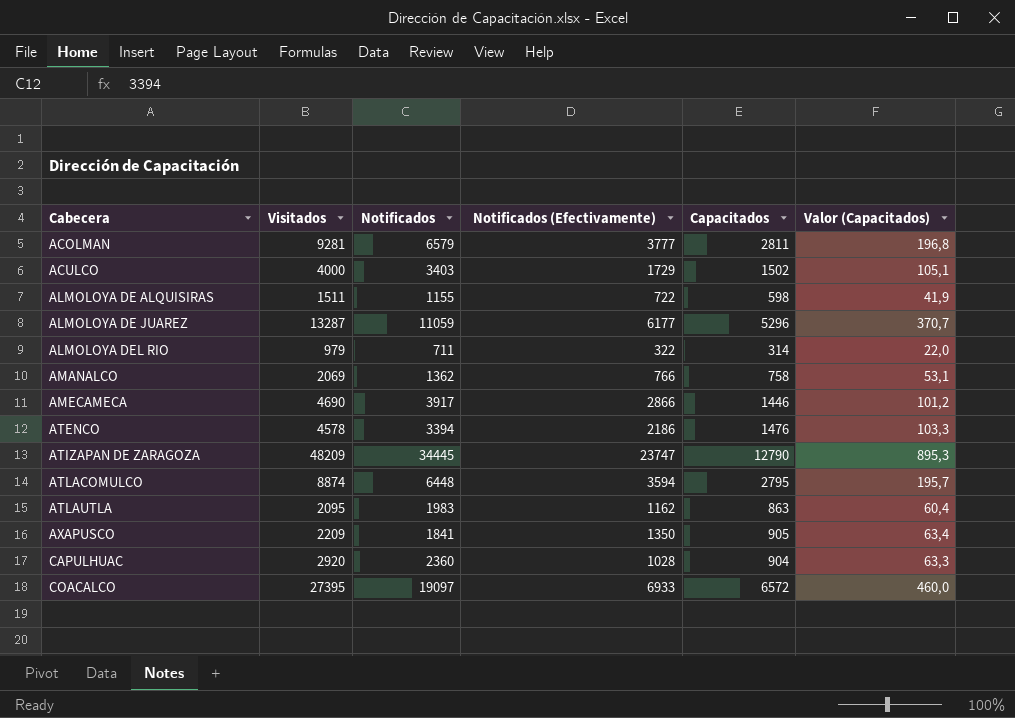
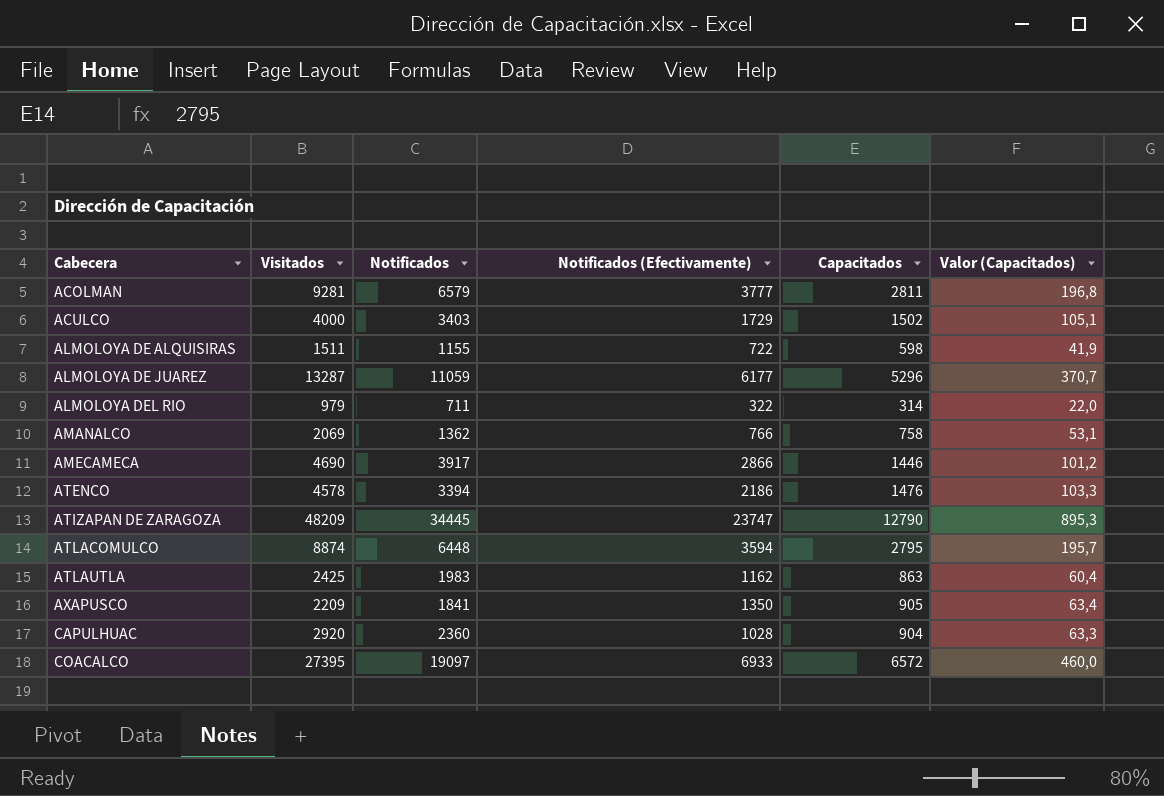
ATLAUTLA | Visitados: 2095 -> 2425

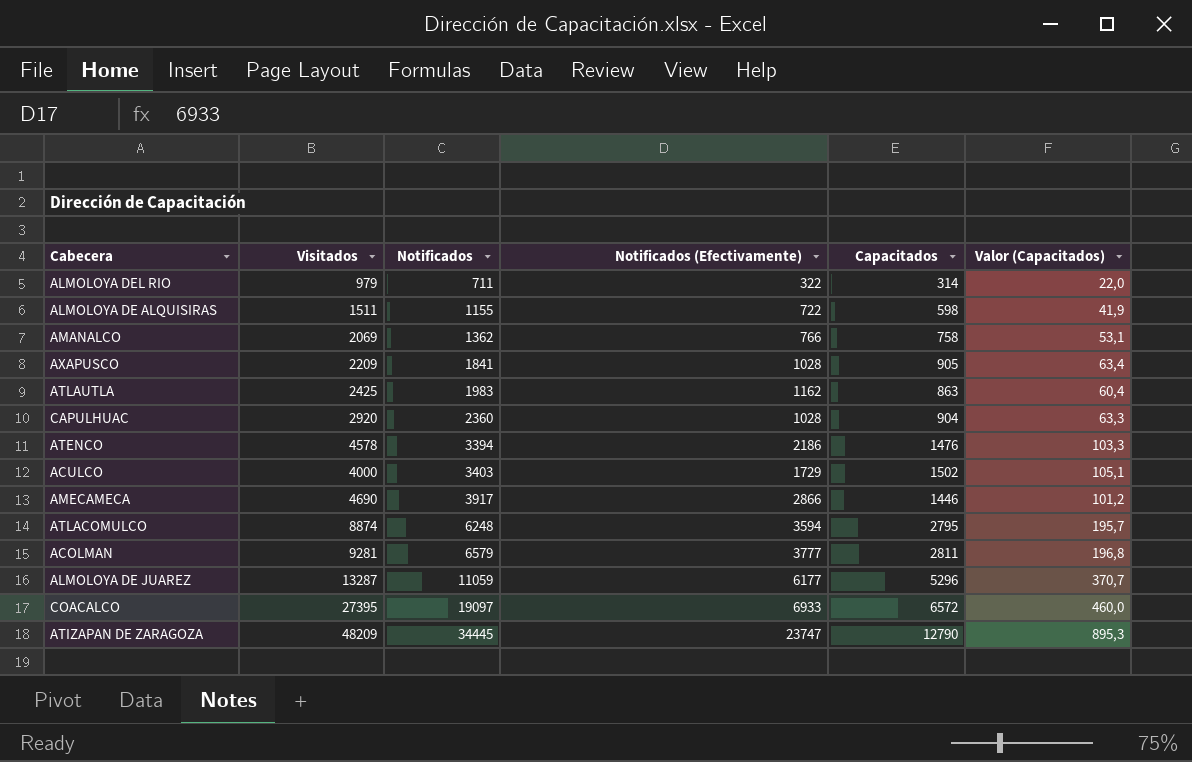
row order: Cabecera ascending -> Notificados ascending
AXAPUSCO | Notificados (Efectivamente): 1350 -> 1028
ATLACOMULCO | Notificados: 6448 -> 6248

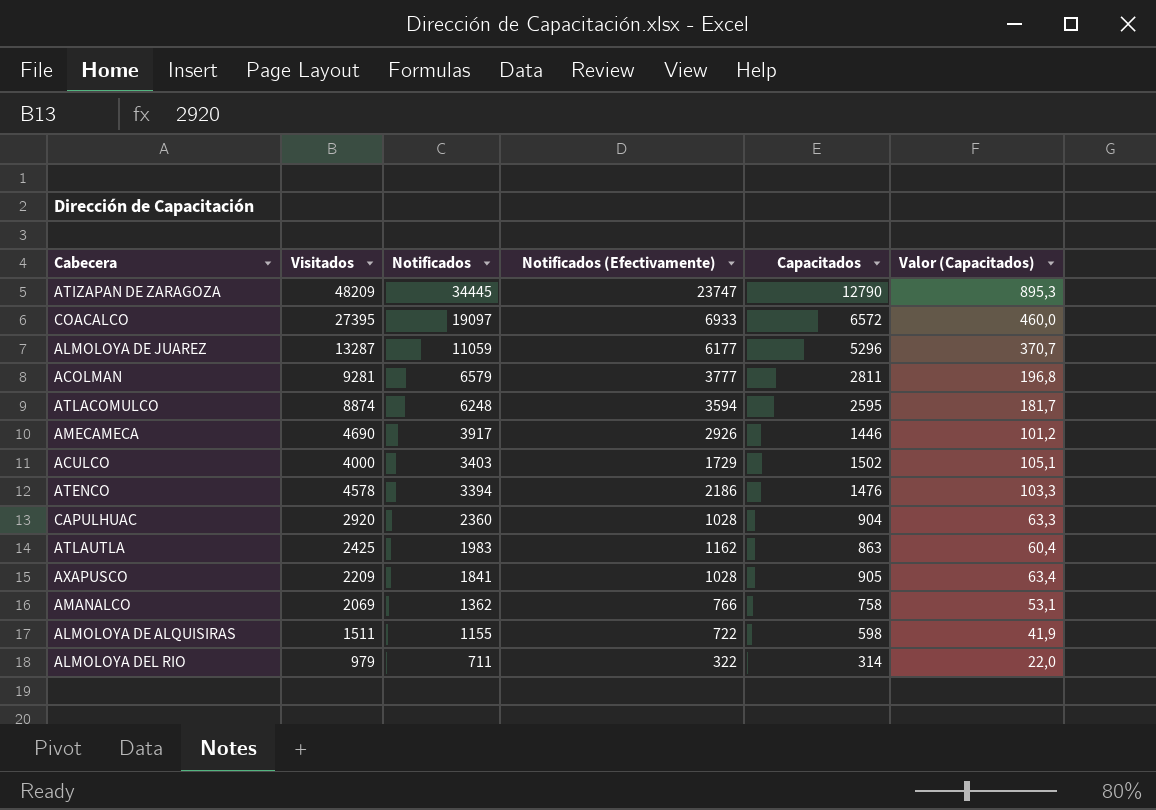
row order: Notificados ascending -> Notificados descending
ATLACOMULCO | Capacitados: 2795 -> 2595
ATLACOMULCO | Valor (Capacitados): 195,7 -> 181,7
AMECAMECA | Notificados (Efectivamente): 2866 -> 2926

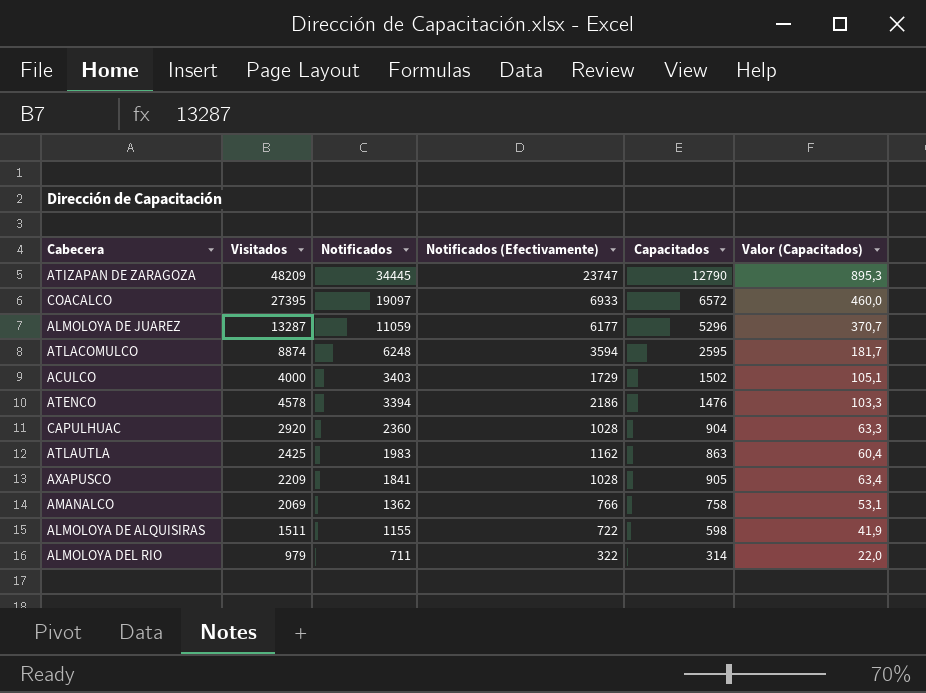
row ACOLMAN: 9281 | 6579 | 3777 | 2811 | 196,8 -> none
row AMECAMECA: 4690 | 3917 | 2926 | 1446 | 101,2 -> none

